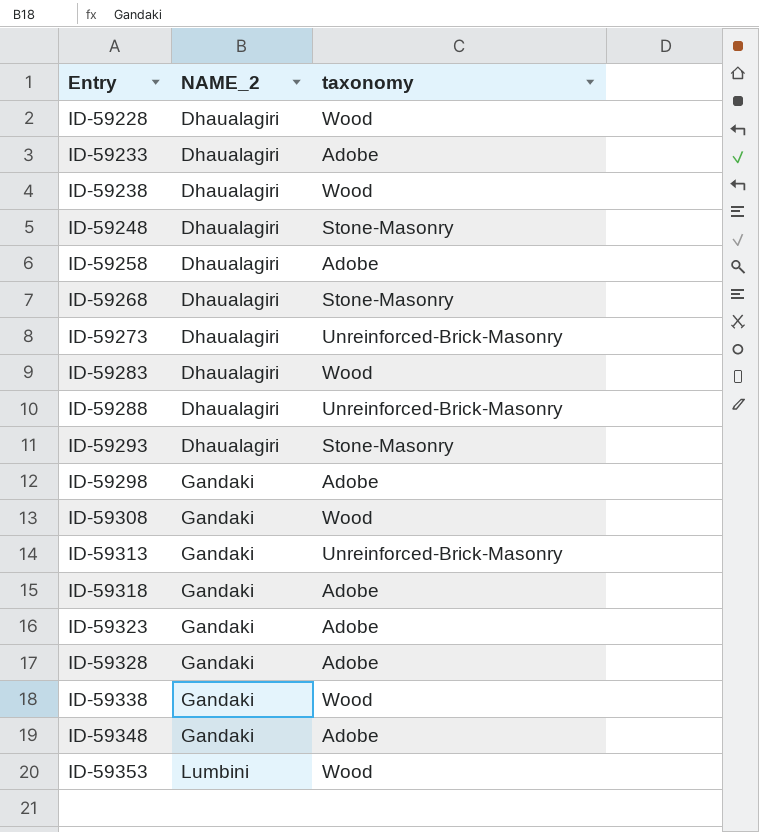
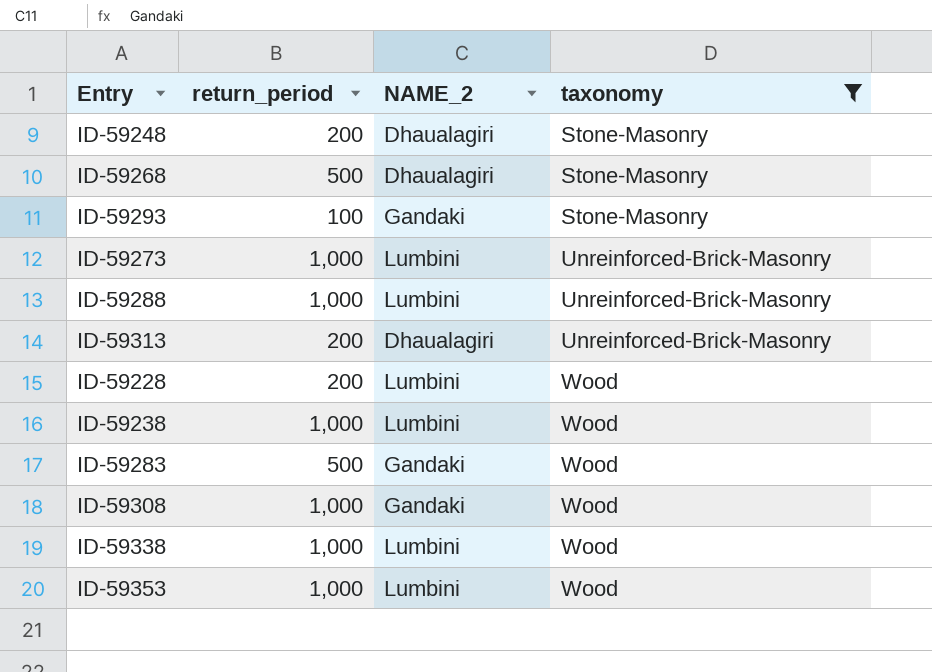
filter: none -> taxonomy != Adobe
row order: Entry ascending -> taxonomy ascending
column return_period | position: none -> 2
ID-59293 | NAME_2: Dhaualagiri -> Gandaki
ID-59273 | NAME_2: Dhaualagiri -> Lumbini
ID-59288 | NAME_2: Dhaualagiri -> Lumbini
ID-59313 | NAME_2: Gandaki -> Dhaualagiri
ID-59228 | NAME_2: Dhaualagiri -> Lumbini
ID-59238 | NAME_2: Dhaualagiri -> Lumbini
ID-59283 | NAME_2: Dhaualagiri -> Gandaki
ID-59338 | NAME_2: Gandaki -> Lumbini

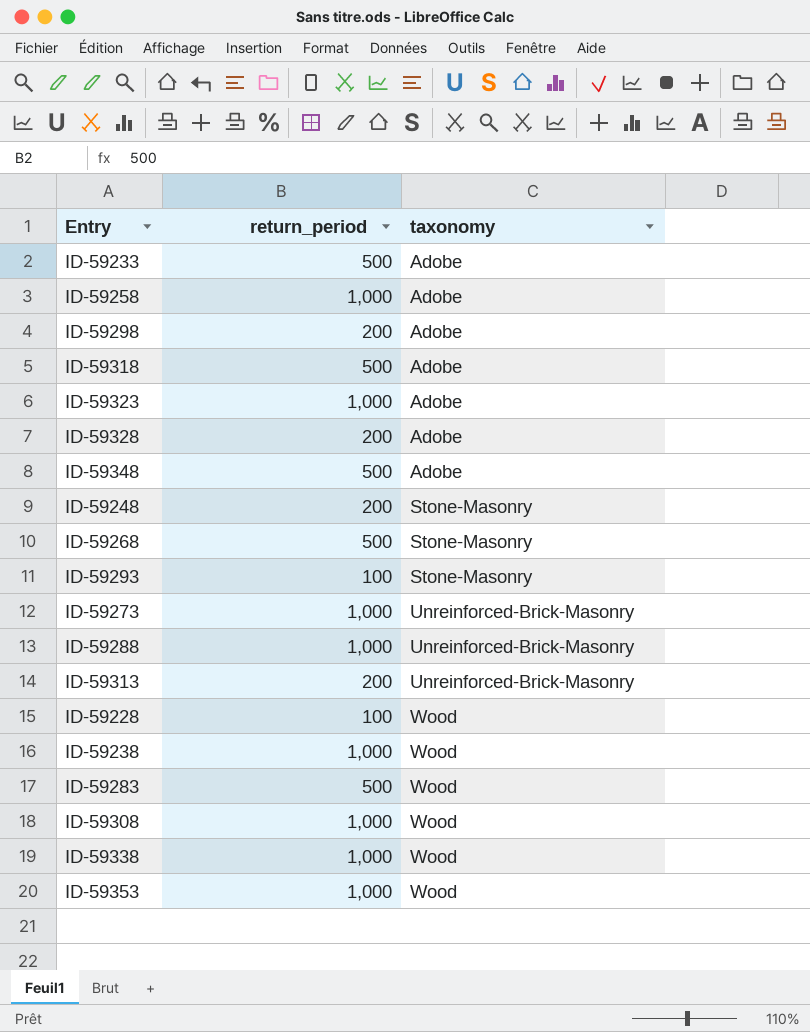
filter: taxonomy != Adobe -> none
column NAME_2 | position: 3 -> none
ID-59228 | return_period: 200 -> 100

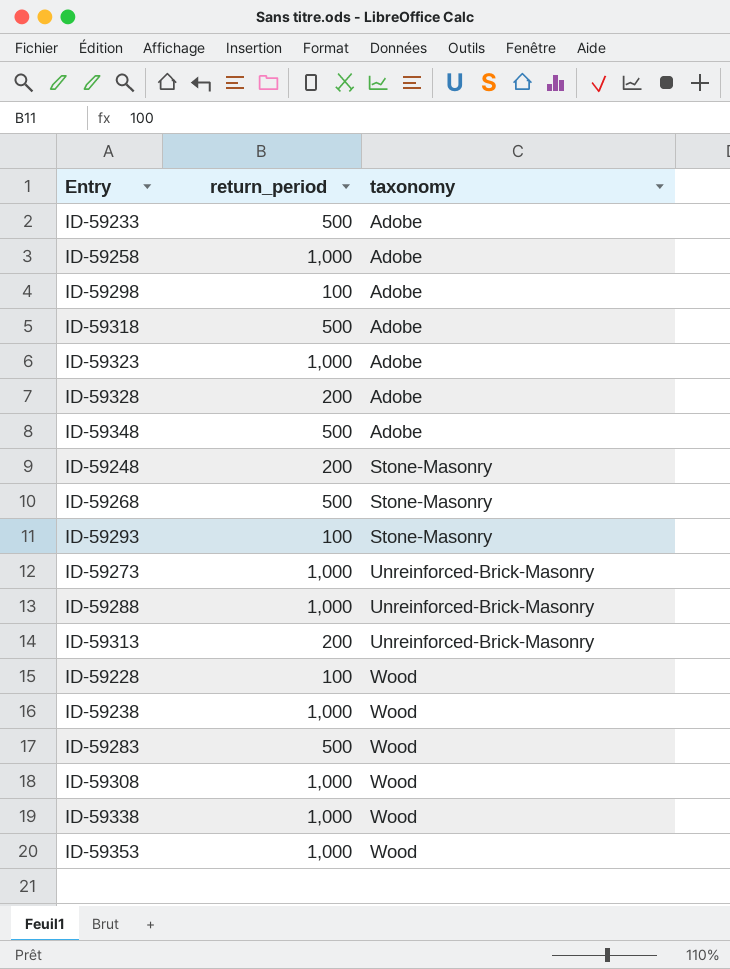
ID-59298 | return_period: 200 -> 100

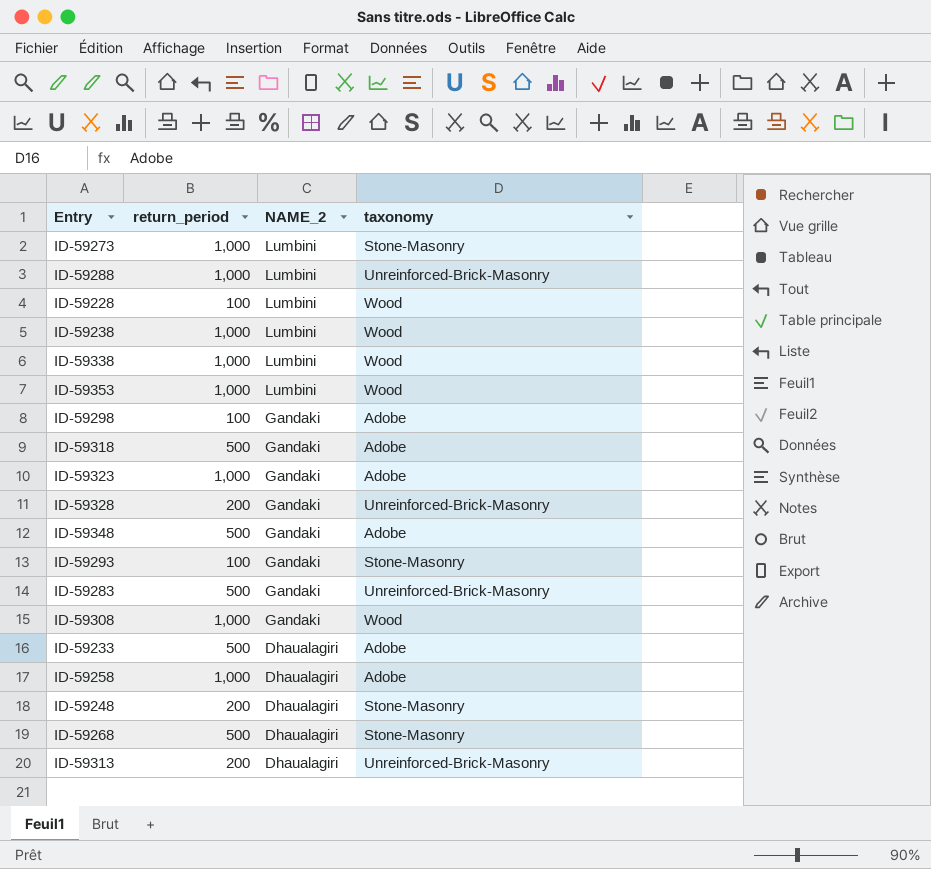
row order: taxonomy ascending -> NAME_2 descending
column NAME_2 | position: none -> 3
ID-59273 | taxonomy: Unreinforced-Brick-Masonry -> Stone-Masonry
ID-59328 | taxonomy: Adobe -> Unreinforced-Brick-Masonry
ID-59283 | taxonomy: Wood -> Unreinforced-Brick-Masonry

